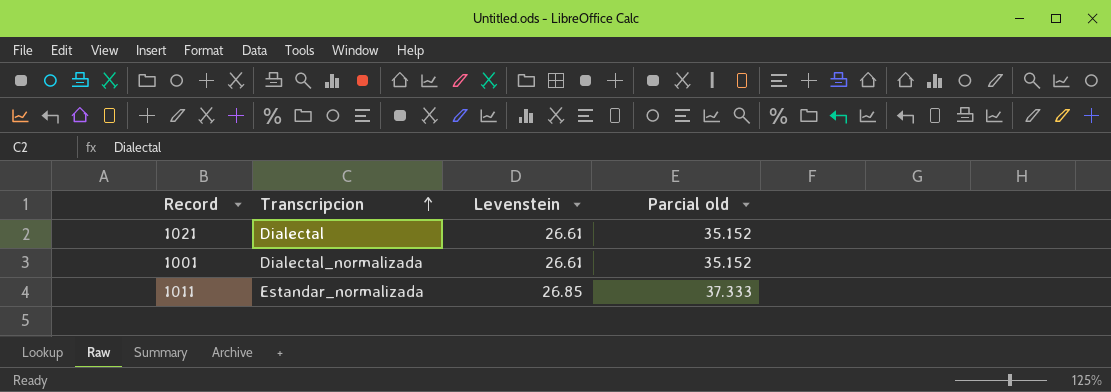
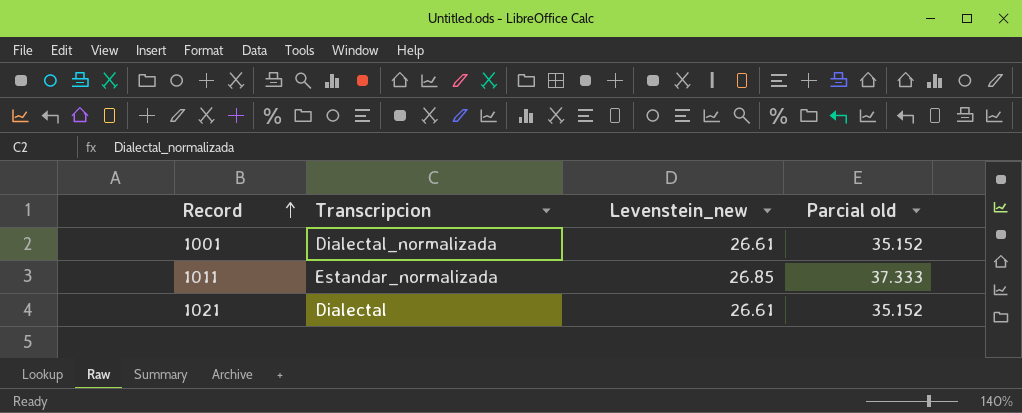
row order: Transcripcion ascending -> Record ascending
column name: Levenstein -> Levenstein_new

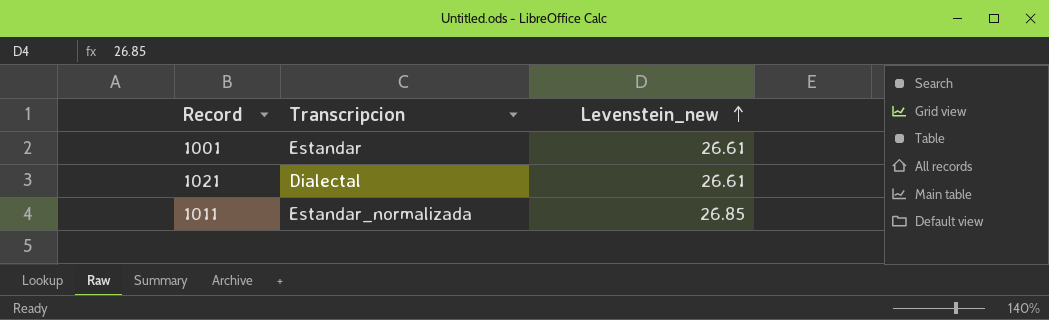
row order: Record ascending -> Levenstein_new ascending
column Parcial old | position: 4 -> none
1001 | Transcripcion: Dialectal_normalizada -> Estandar

